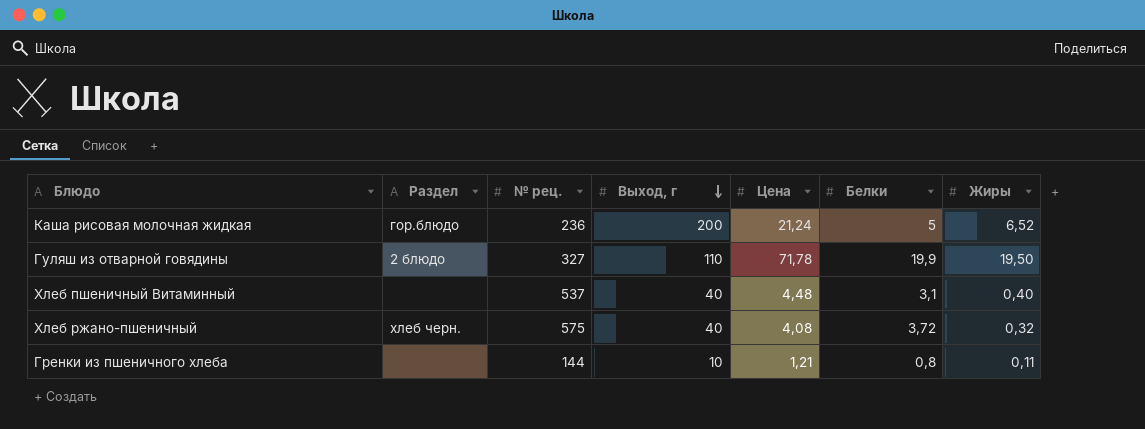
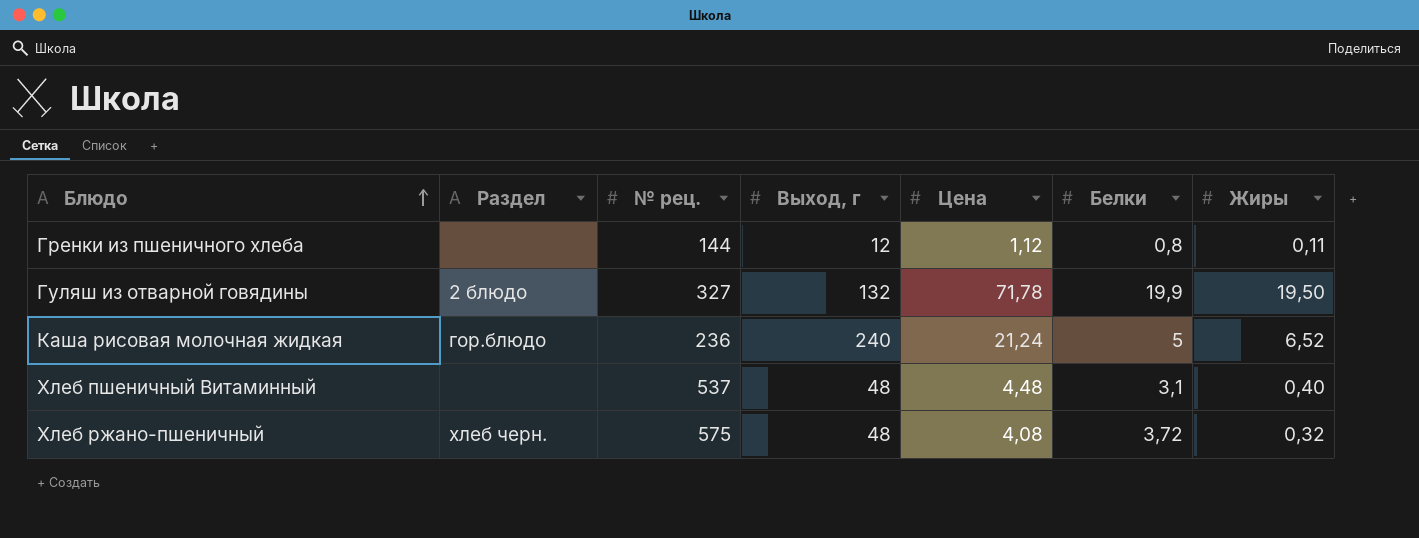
row order: Выход, г descending -> Блюдо ascending
Гренки из пшеничного хлеба | Выход, г: 10 -> 12
Гренки из пшеничного хлеба | Цена: 1,21 -> 1,12
Гуляш из отварной говядины | Выход, г: 110 -> 132
Каша рисовая молочная жидкая | Выход, г: 200 -> 240
Хлеб пшеничный Витаминный | Выход, г: 40 -> 48
Хлеб ржано-пшеничный | Выход, г: 40 -> 48

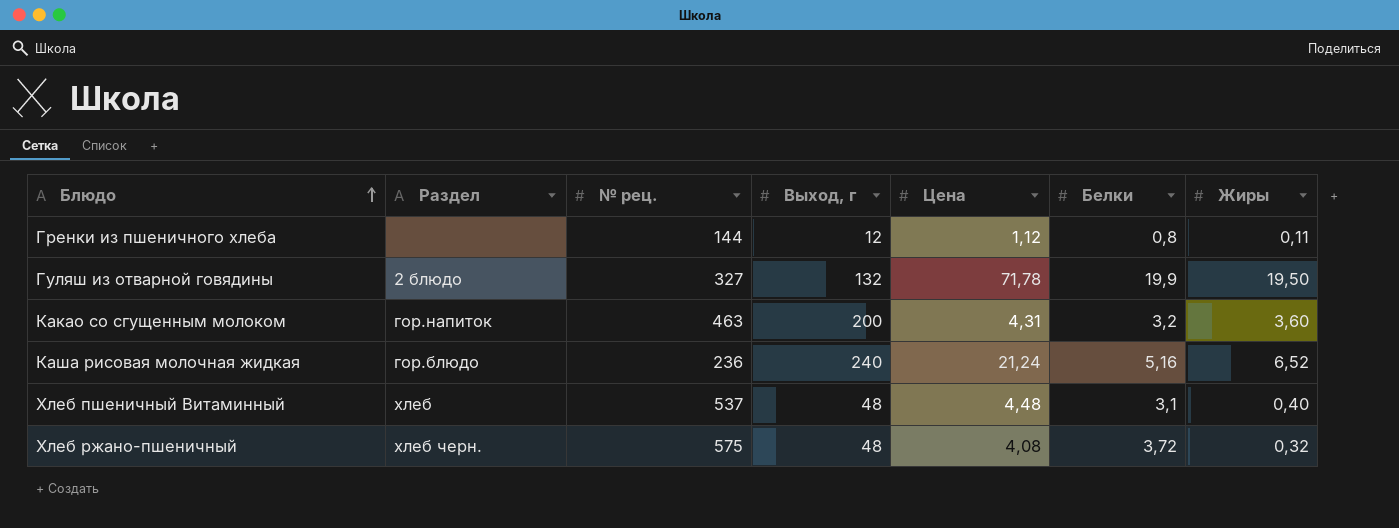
row Какао со сгущенным молоком: none -> гор.напиток | 463 | 200 | 4,31 | 3,2 | 3,60
Каша рисовая молочная жидкая | Белки: 5 -> 5,16
Хлеб пшеничный Витаминный | Раздел: none -> хлеб

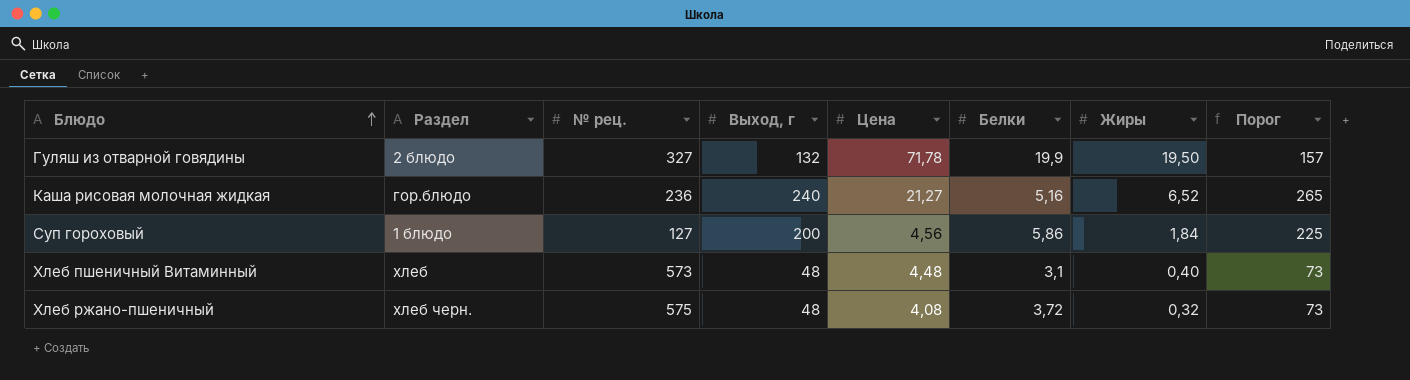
column Порог | formula: none -> [Выход, г] + 25
row Гренки из пшеничного хлеба: none | 144 | 12 | 1,12 | 0,8 | 0,11 -> none
row Какао со сгущенным молоком: гор.напиток | 463 | 200 | 4,31 | 3,2 | 3,60 -> none
Каша рисовая молочная жидкая | Цена: 21,24 -> 21,27
row Суп гороховый: none -> 1 блюдо | 127 | 200 | 4,56 | 5,86 | 1,84 | 225
Хлеб пшеничный Витаминный | № рец.: 537 -> 573

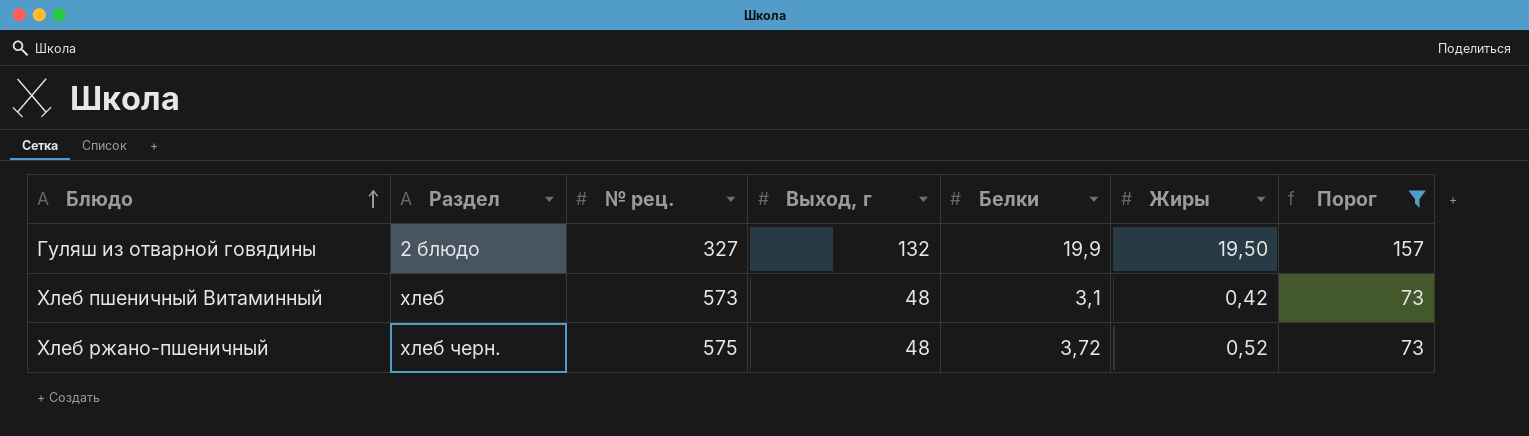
filter: none -> Порог <= 157
column Цена | position: 5 -> none
Хлеб пшеничный Витаминный | Жиры: 0,40 -> 0,42
Хлеб ржано-пшеничный | Жиры: 0,32 -> 0,52

